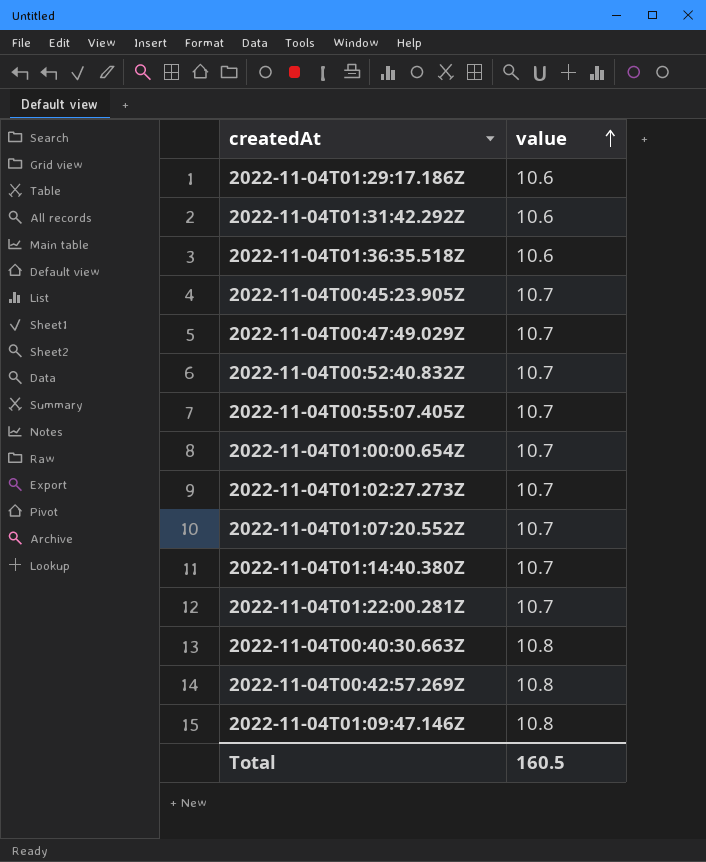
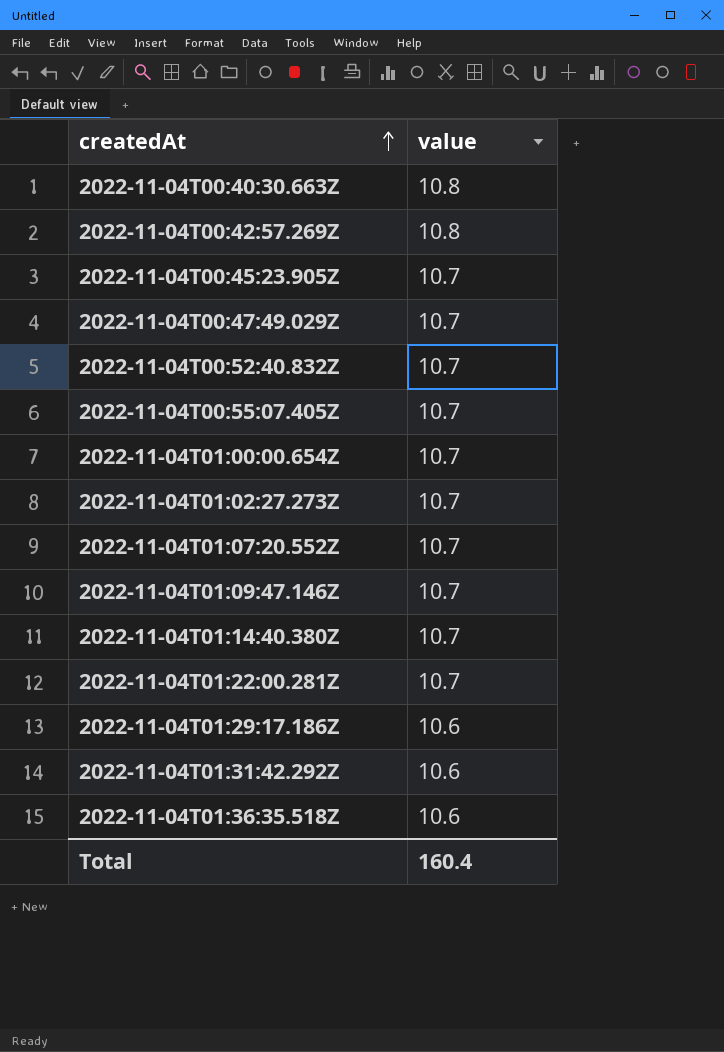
row order: value ascending -> createdAt ascending
2022-11-04T01:09:47.146Z | value: 10.8 -> 10.7
Total | value: 160.5 -> 160.4

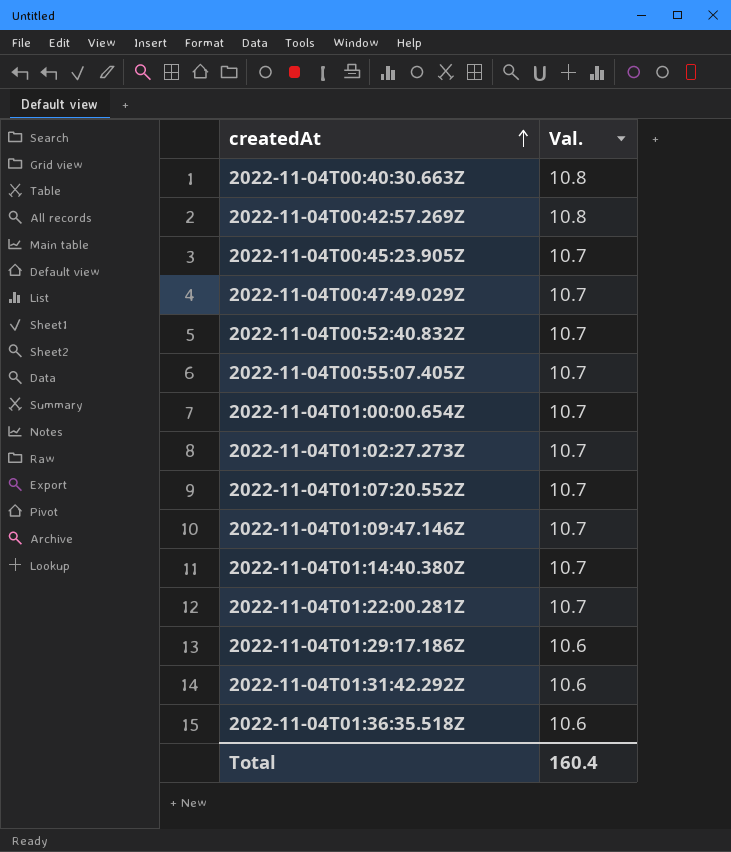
column name: value -> Val.

